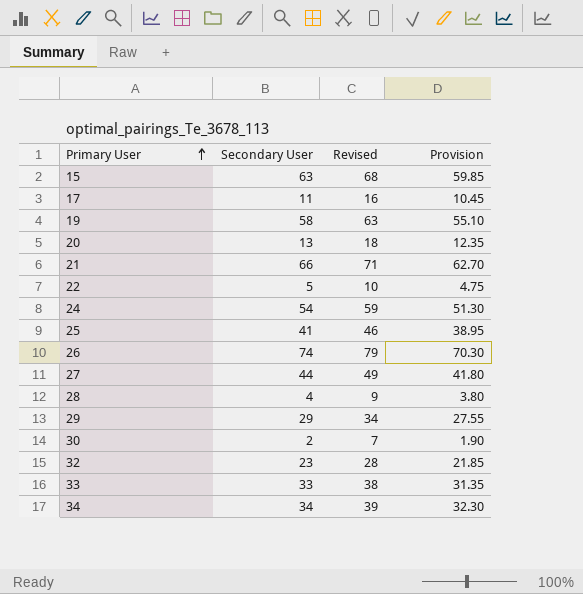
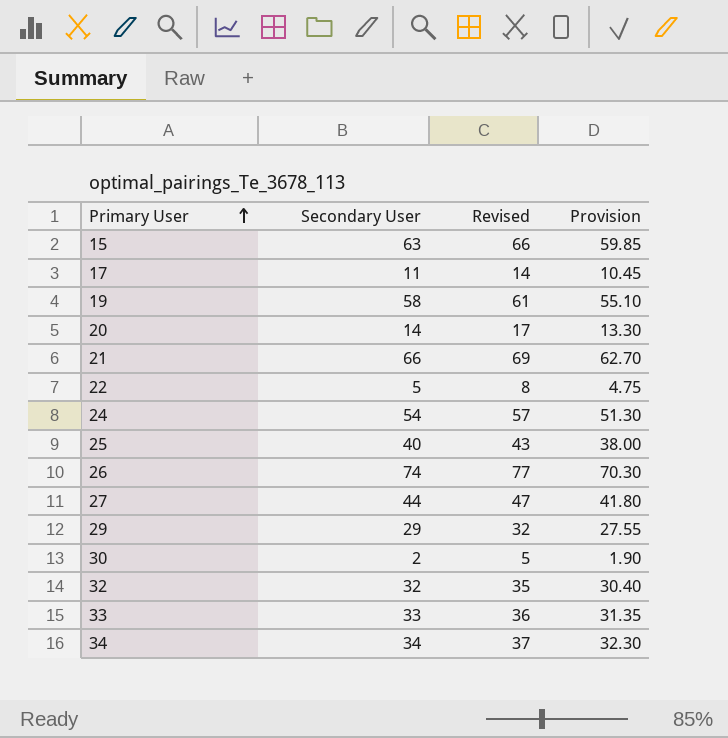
column Revised | formula: [Secondary User] + 5 -> [Secondary User] + 3
row 28: 4 | 9 | 3.80 -> none
20 | Secondary User: 13 -> 14
20 | Provision: 12.35 -> 13.30
25 | Secondary User: 41 -> 40
25 | Provision: 38.95 -> 38.00
32 | Secondary User: 23 -> 32
32 | Provision: 21.85 -> 30.40

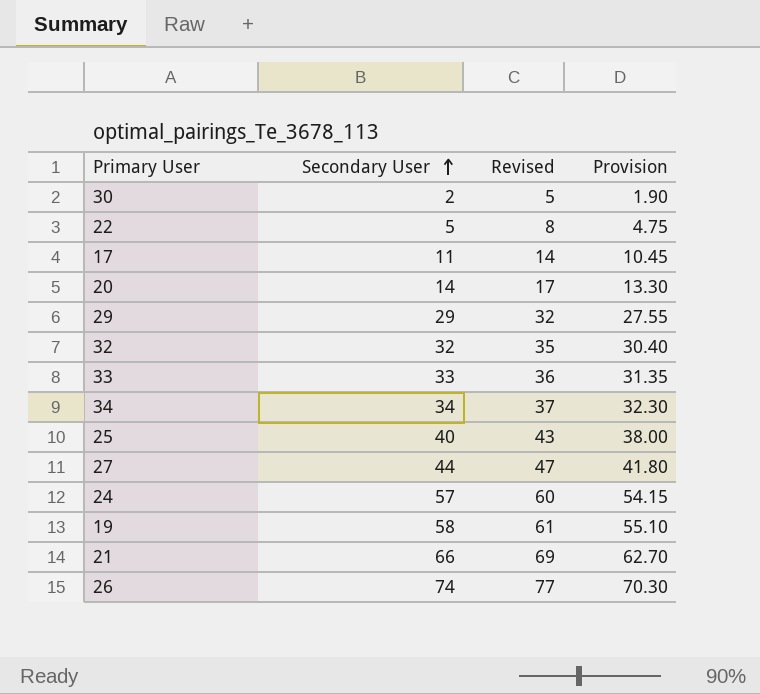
row order: Primary User ascending -> Secondary User ascending
row 15: 63 | 66 | 59.85 -> none
24 | Secondary User: 54 -> 57
24 | Revised: 57 -> 60
24 | Provision: 51.30 -> 54.15

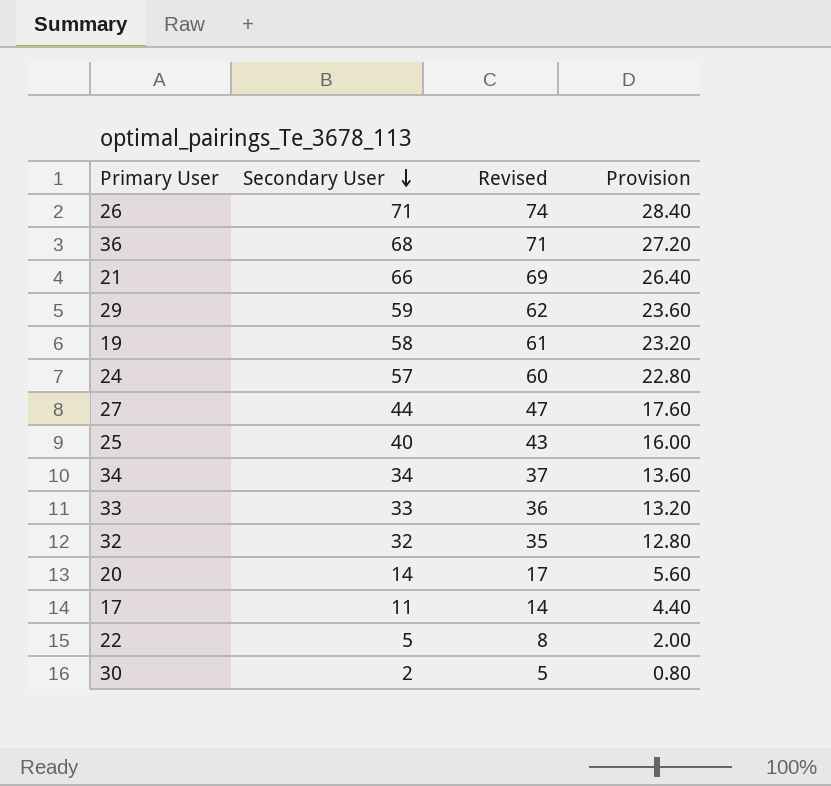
row order: Secondary User ascending -> Secondary User descending
column Provision | formula: [Secondary User] * 0.95 -> [Secondary User] * 0.4
26 | Secondary User: 74 -> 71
26 | Revised: 77 -> 74
row 36: none -> 68 | 71 | 27.20
29 | Secondary User: 29 -> 59
29 | Revised: 32 -> 62

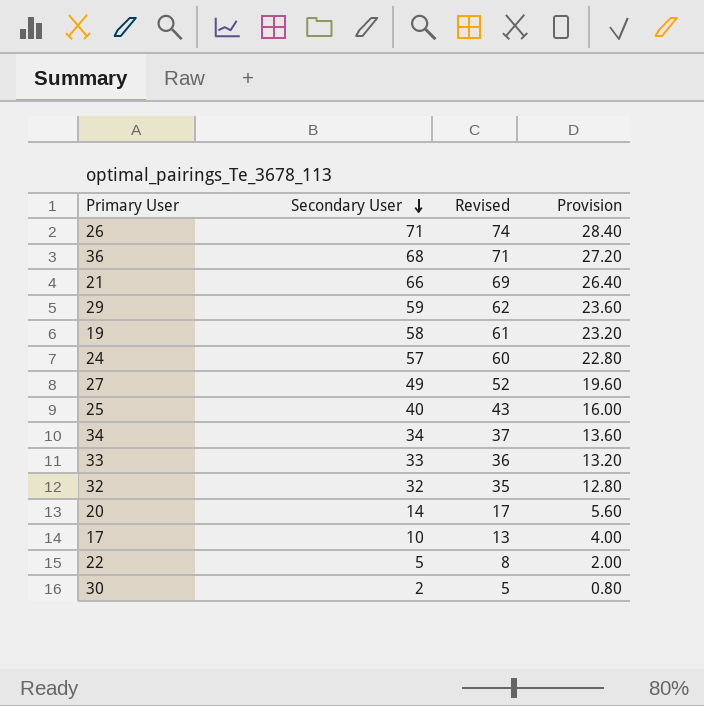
27 | Secondary User: 44 -> 49
27 | Revised: 47 -> 52
27 | Provision: 17.60 -> 19.60
17 | Secondary User: 11 -> 10
17 | Revised: 14 -> 13
17 | Provision: 4.40 -> 4.00

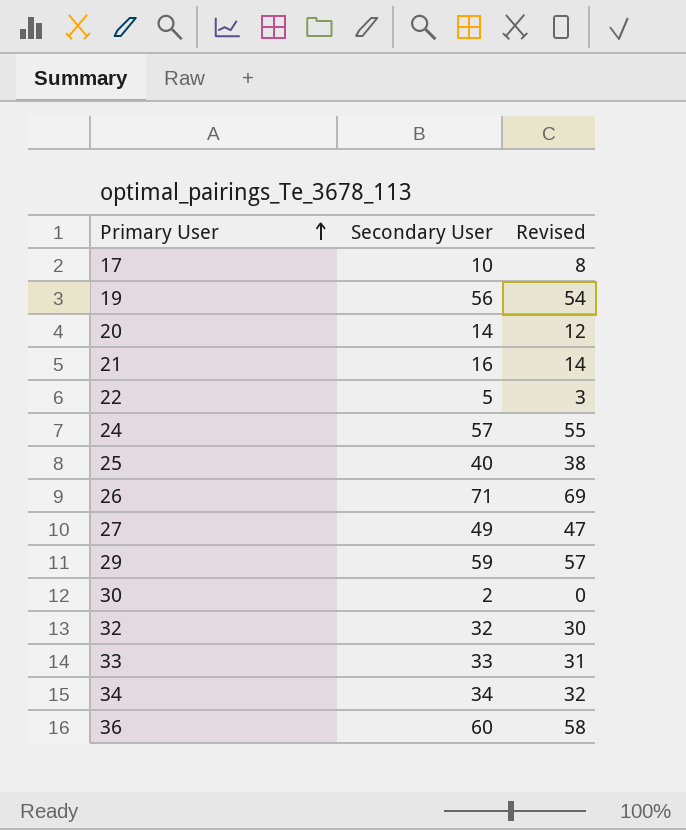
row order: Secondary User descending -> Primary User ascending
column Provision | formula: [Secondary User] * 0.4 -> none
column Revised | formula: [Secondary User] + 3 -> [Secondary User] - 2
19 | Secondary User: 58 -> 56
21 | Secondary User: 66 -> 16
36 | Secondary User: 68 -> 60

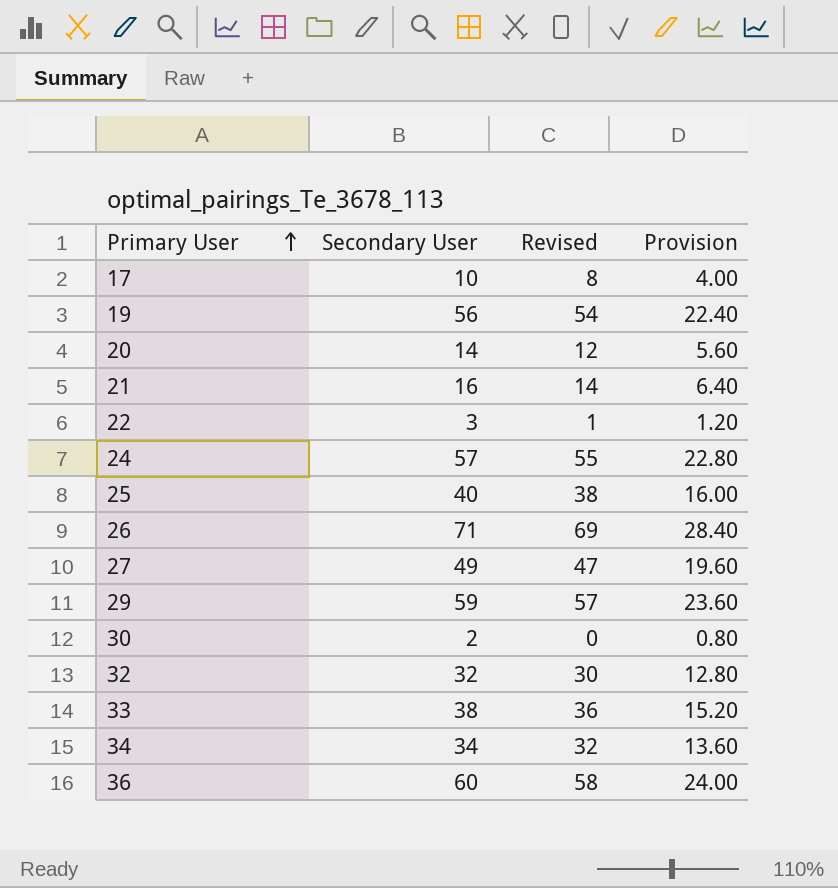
column Provision | formula: none -> [Secondary User] * 0.4
22 | Secondary User: 5 -> 3
22 | Revised: 3 -> 1
33 | Secondary User: 33 -> 38
33 | Revised: 31 -> 36

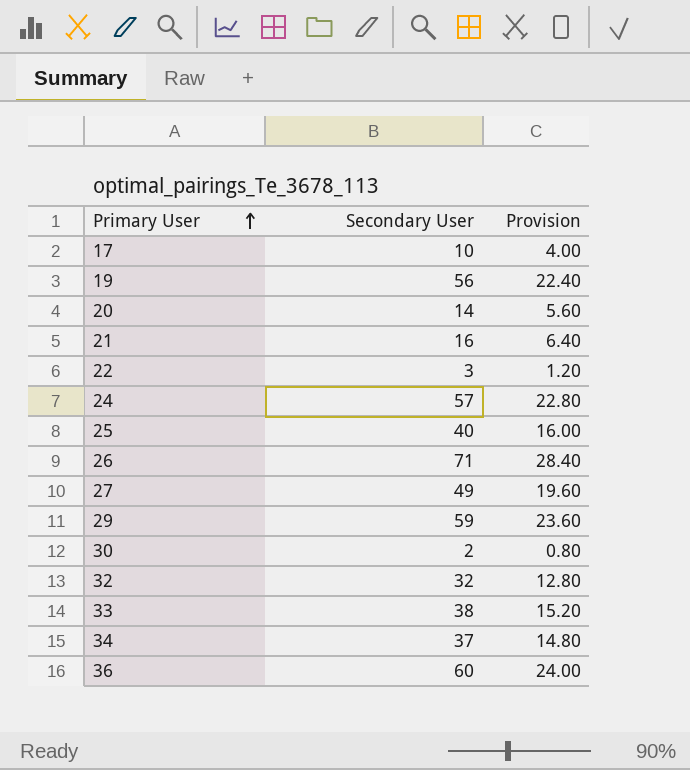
column Revised | formula: [Secondary User] - 2 -> none
34 | Secondary User: 34 -> 37
34 | Provision: 13.60 -> 14.80

